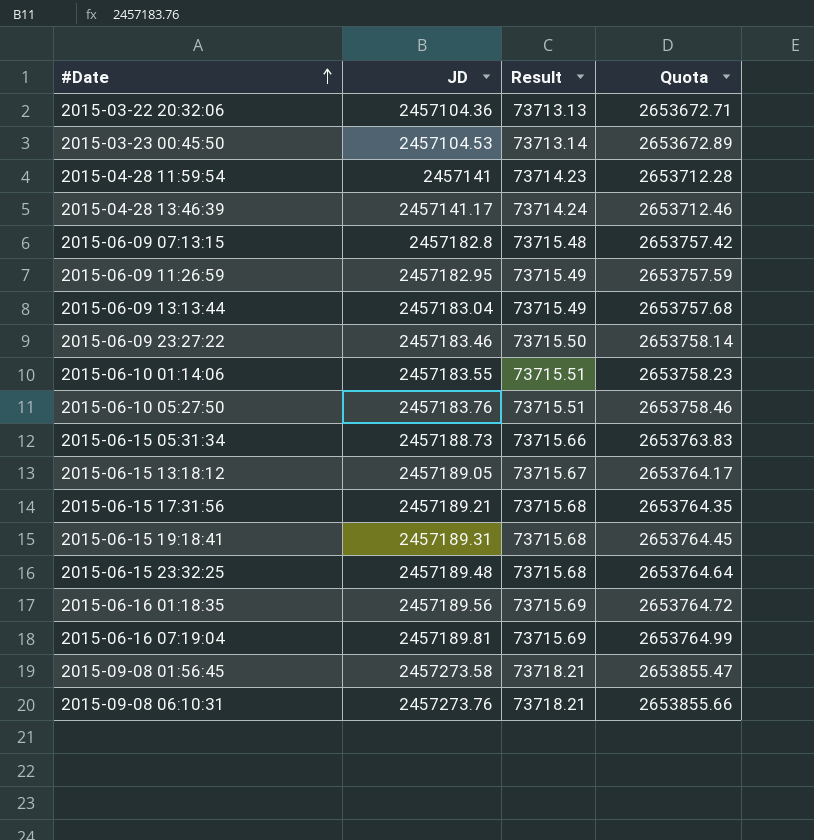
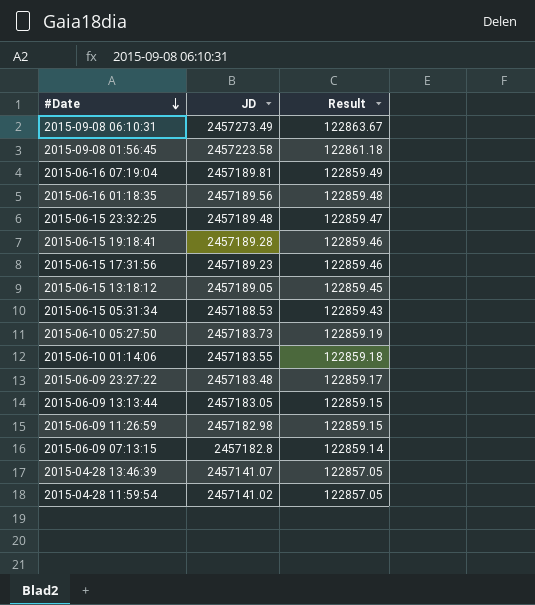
row order: #Date ascending -> #Date descending
column Quota | formula: [JD] * 1.08 -> none
column Result | formula: [JD] * 0.03 -> [JD] * 0.05
row 2015-03-22 20:32:06: 2457104.36 | 73713.13 | 2653672.71 -> none
row 2015-03-23 00:45:50: 2457104.53 | 73713.14 | 2653672.89 -> none
2015-09-08 06:10:31 | JD: 2457273.76 -> 2457273.49
2015-09-08 01:56:45 | JD: 2457273.58 -> 2457223.58
2015-06-15 19:18:41 | JD: 2457189.31 -> 2457189.28
2015-06-15 17:31:56 | JD: 2457189.21 -> 2457189.23
2015-06-15 05:31:34 | JD: 2457188.73 -> 2457188.53
2015-06-10 05:27:50 | JD: 2457183.76 -> 2457183.73
2015-06-09 23:27:22 | JD: 2457183.46 -> 2457183.48
2015-06-09 13:13:44 | JD: 2457183.04 -> 2457183.05
2015-06-09 11:26:59 | JD: 2457182.95 -> 2457182.98
2015-04-28 13:46:39 | JD: 2457141.17 -> 2457141.07
2015-04-28 11:59:54 | JD: 2457141 -> 2457141.02

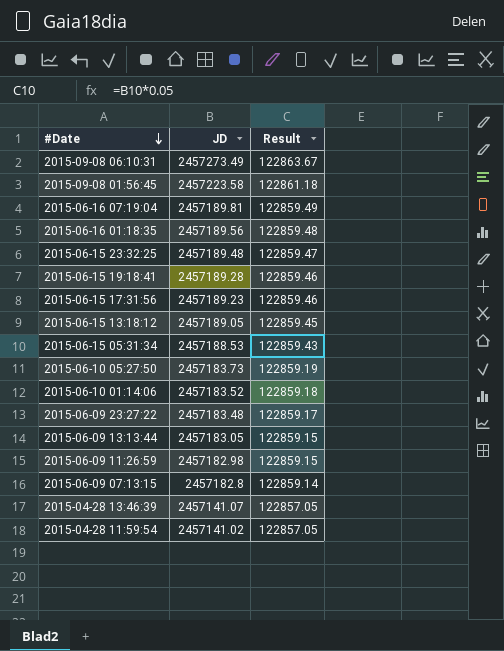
2015-06-10 01:14:06 | JD: 2457183.55 -> 2457183.52

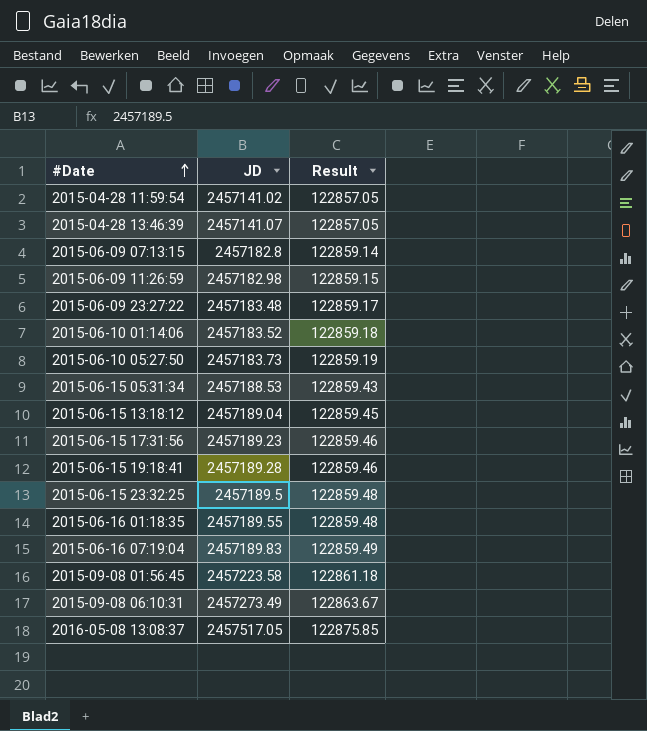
row order: #Date descending -> #Date ascending
row 2015-06-09 13:13:44: 2457183.05 | 122859.15 -> none
2015-06-15 13:18:12 | JD: 2457189.05 -> 2457189.04
2015-06-15 23:32:25 | JD: 2457189.48 -> 2457189.5
2015-06-15 23:32:25 | Result: 122859.47 -> 122859.48
2015-06-16 01:18:35 | JD: 2457189.56 -> 2457189.55
2015-06-16 07:19:04 | JD: 2457189.81 -> 2457189.83
row 2016-05-08 13:08:37: none -> 2457517.05 | 122875.85

